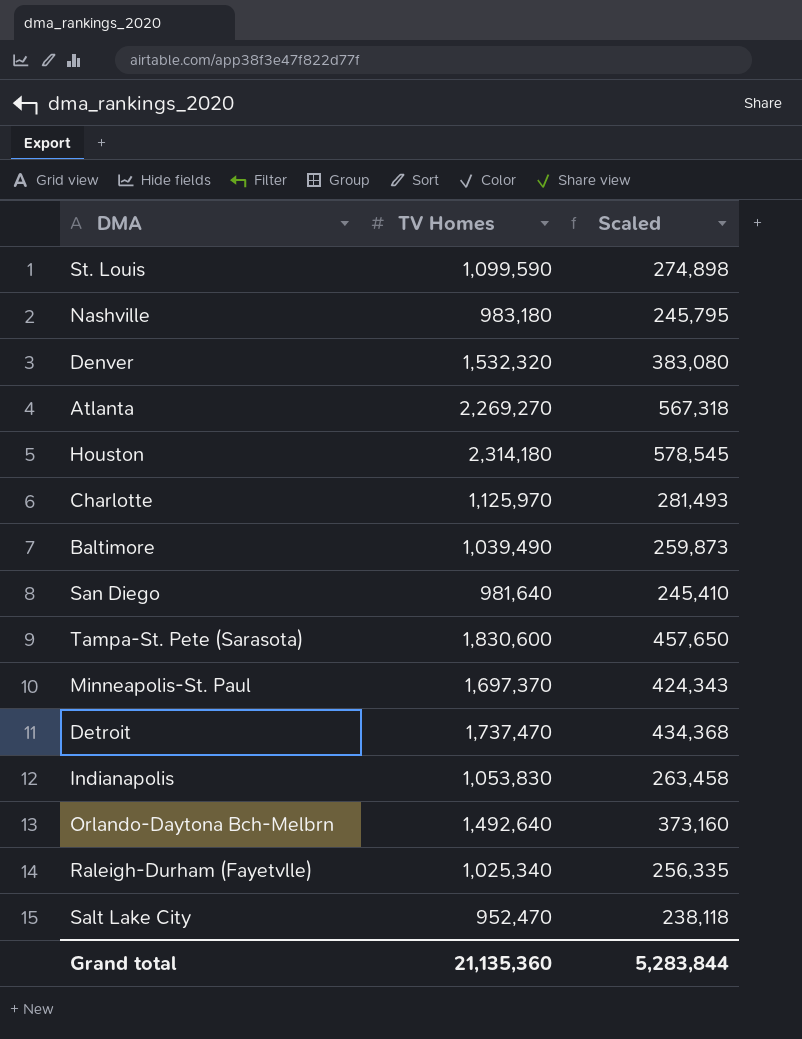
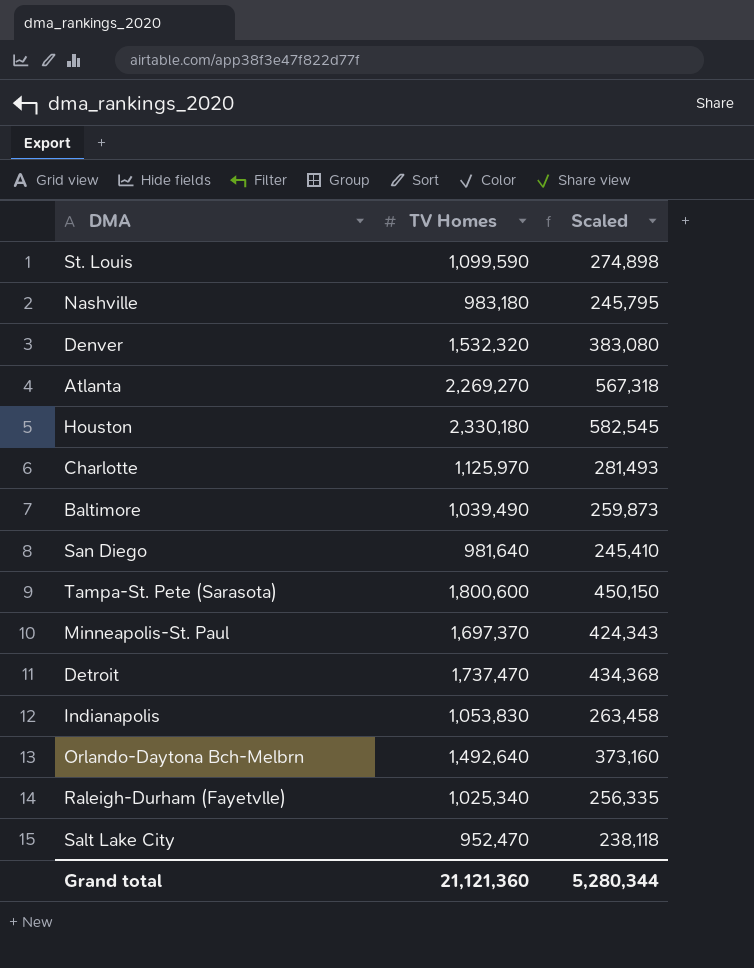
Houston | TV Homes: 2,314,180 -> 2,330,180
Houston | Scaled: 578,545 -> 582,545
Tampa-St. Pete (Sarasota) | TV Homes: 1,830,600 -> 1,800,600
Tampa-St. Pete (Sarasota) | Scaled: 457,650 -> 450,150
Grand total | TV Homes: 21,135,360 -> 21,121,360
Grand total | Scaled: 5,283,844 -> 5,280,344

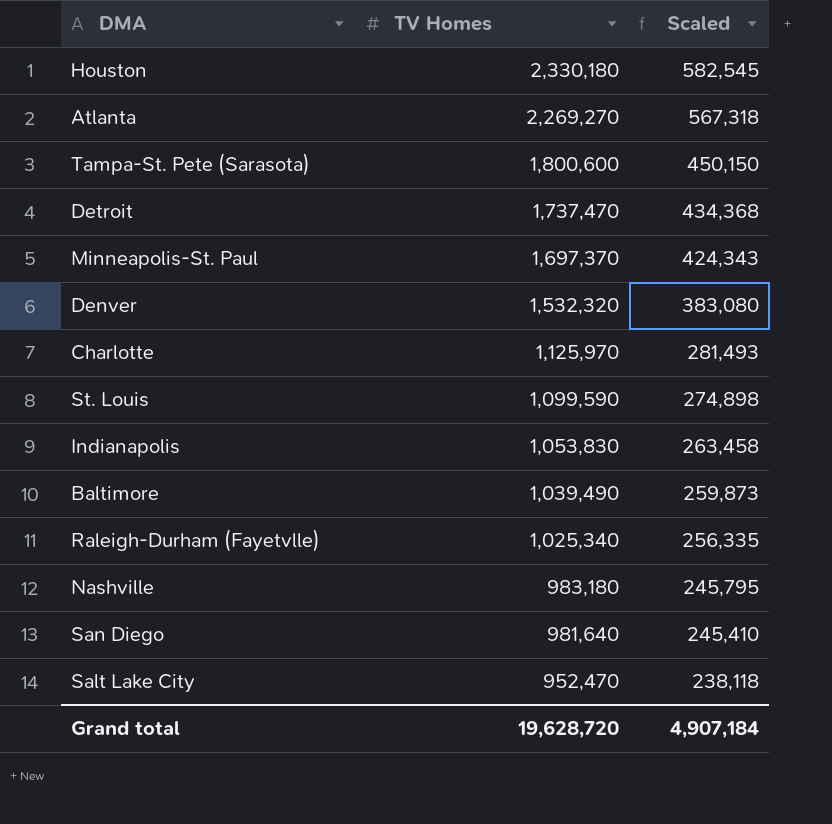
row order: none -> TV Homes descending
row Orlando-Daytona Bch-Melbrn: 1,492,640 | 373,160 -> none
Grand total | TV Homes: 21,121,360 -> 19,628,720
Grand total | Scaled: 5,280,344 -> 4,907,184

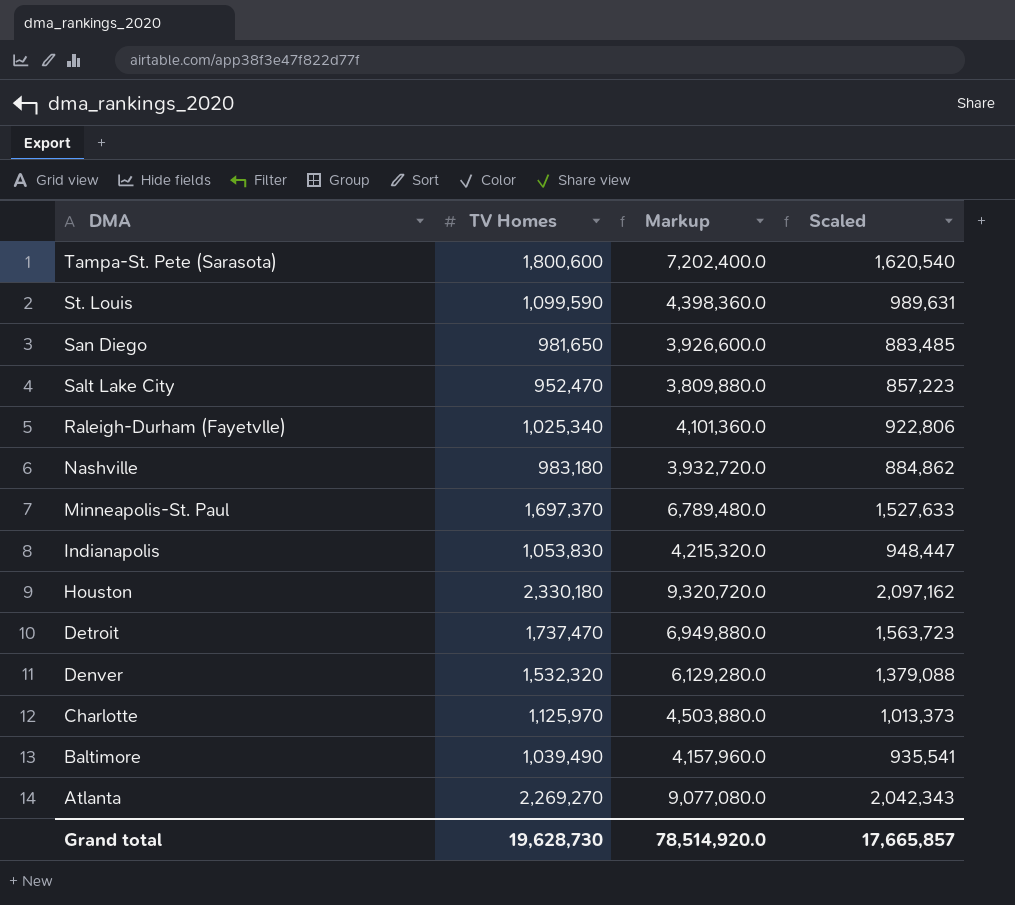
row order: TV Homes descending -> DMA descending
column Markup | formula: none -> [TV Homes] * 4
column Scaled | formula: [TV Homes] * 0.25 -> [TV Homes] * 0.9
San Diego | TV Homes: 981,640 -> 981,650
Grand total | TV Homes: 19,628,720 -> 19,628,730
Grand total | Scaled: 4,907,184 -> 17,665,857

